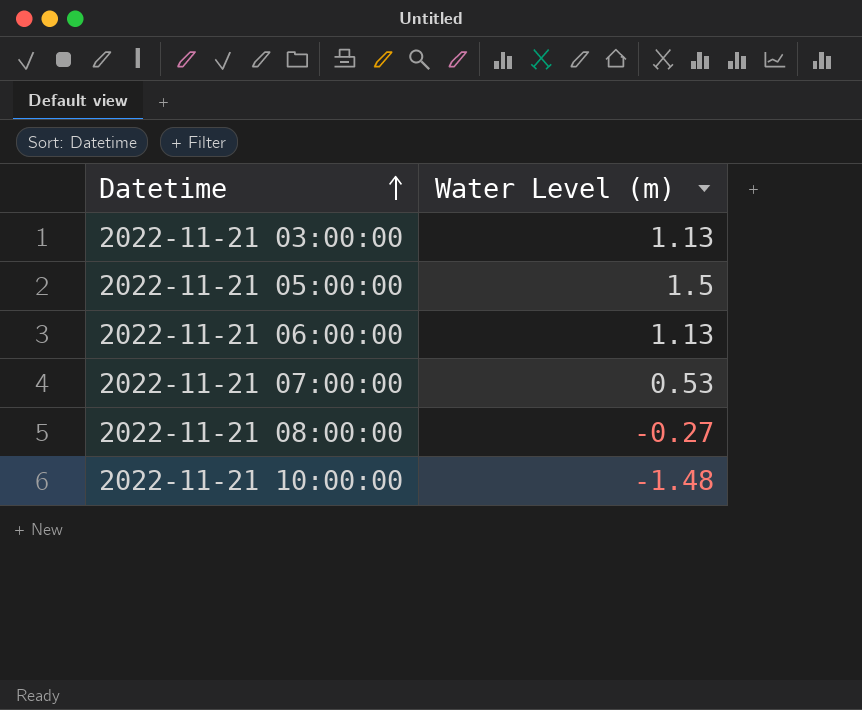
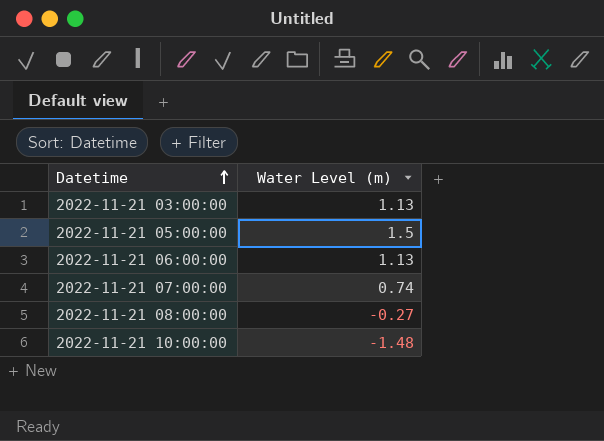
2022-11-21 07:00:00 | Water Level (m): 0.53 -> 0.74

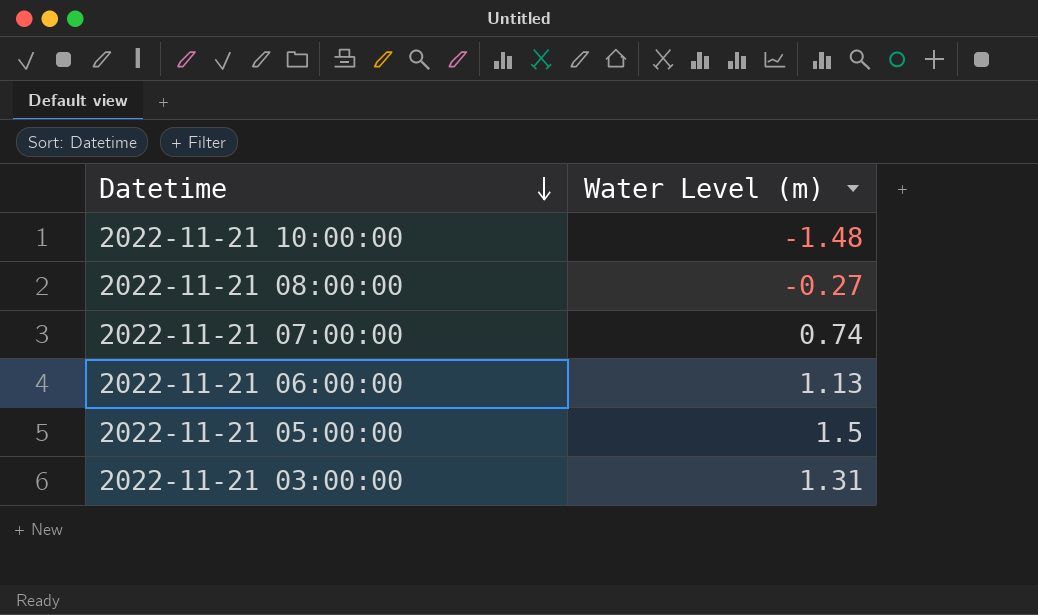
row order: Datetime ascending -> Datetime descending
2022-11-21 03:00:00 | Water Level (m): 1.13 -> 1.31

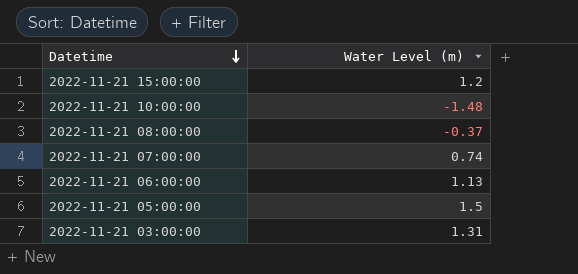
row 2022-11-21 15:00:00: none -> 1.2
2022-11-21 08:00:00 | Water Level (m): -0.27 -> -0.37

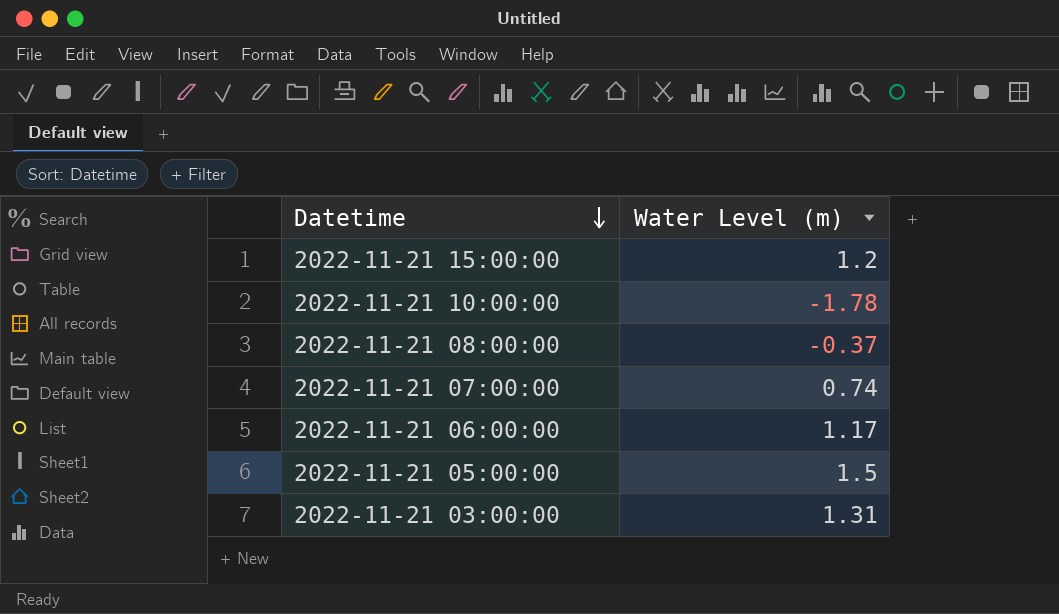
2022-11-21 10:00:00 | Water Level (m): -1.48 -> -1.78
2022-11-21 06:00:00 | Water Level (m): 1.13 -> 1.17

